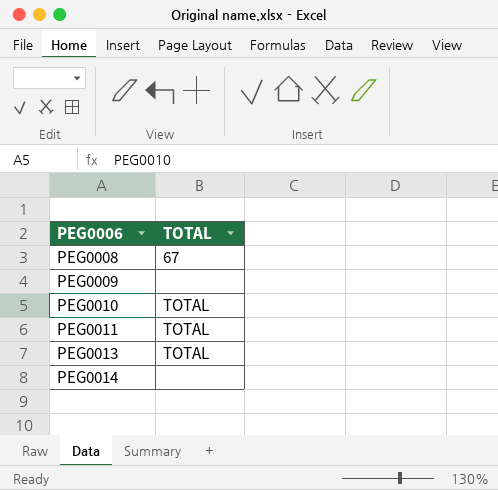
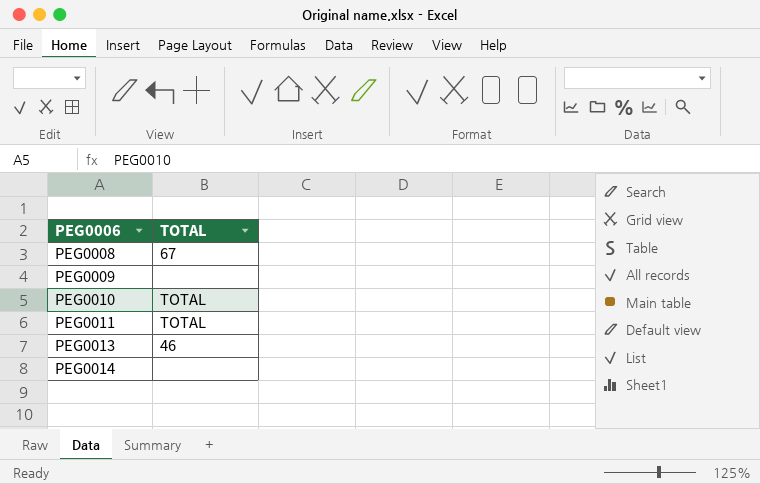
PEG0013 | TOTAL: TOTAL -> 46

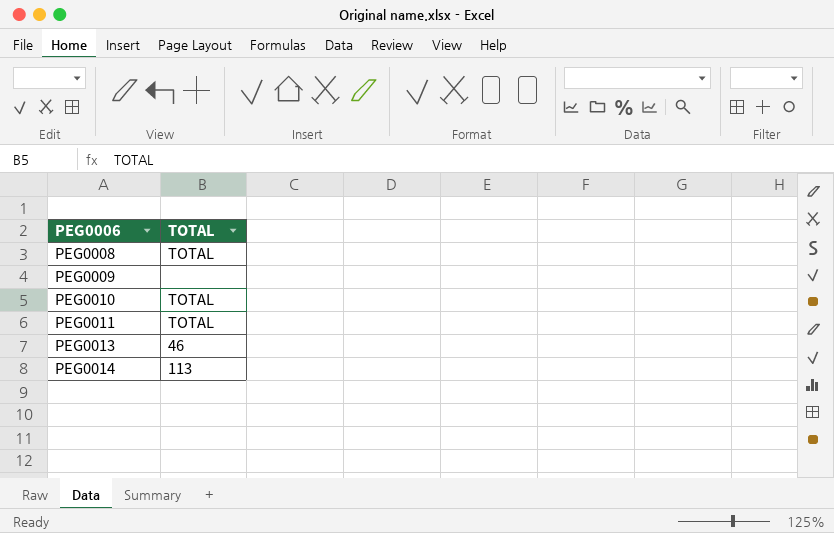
PEG0008 | TOTAL: 67 -> TOTAL
PEG0014 | TOTAL: none -> 113

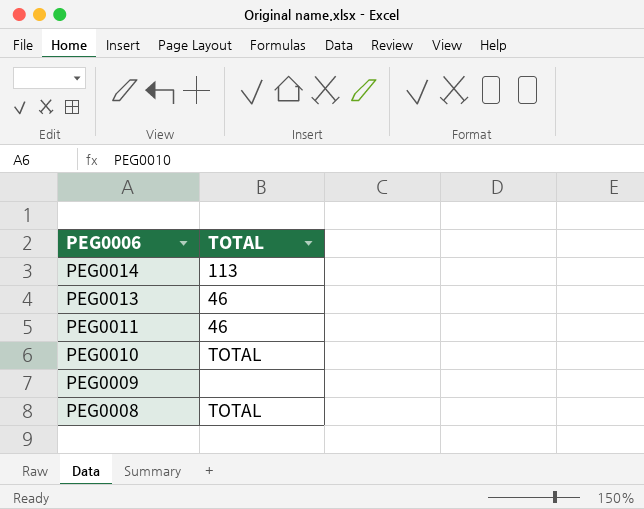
row order: PEG0006 ascending -> PEG0006 descending
PEG0011 | TOTAL: TOTAL -> 46

